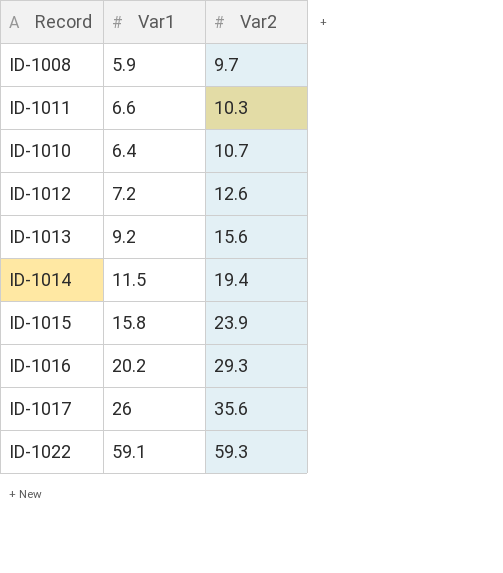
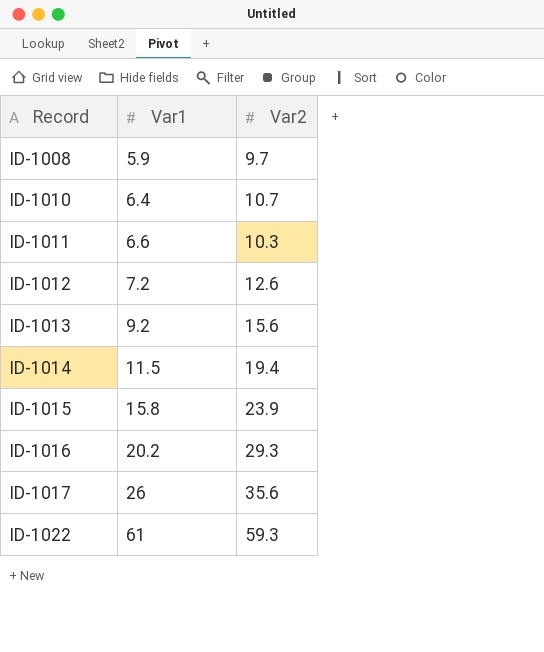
row order: Var2 ascending -> Record ascending
ID-1022 | Var1: 59.1 -> 61

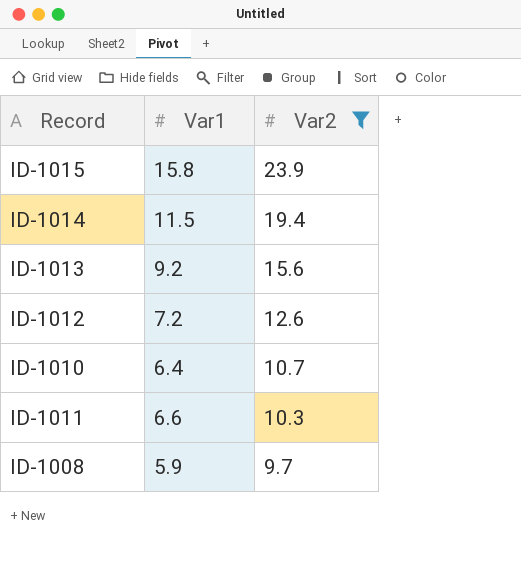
filter: none -> Var2 <= 23.9
row order: Record ascending -> Var2 descending

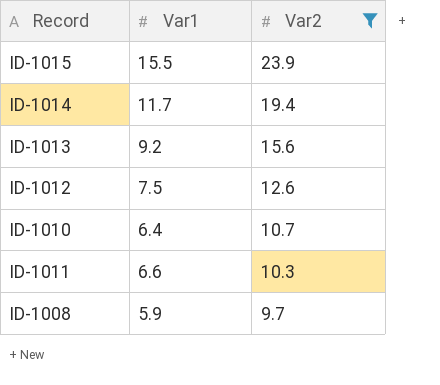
ID-1015 | Var1: 15.8 -> 15.5
ID-1014 | Var1: 11.5 -> 11.7
ID-1012 | Var1: 7.2 -> 7.5

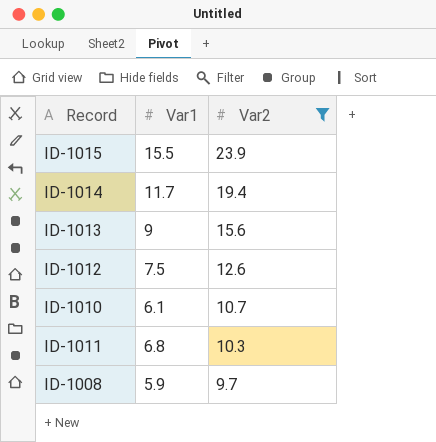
ID-1013 | Var1: 9.2 -> 9
ID-1010 | Var1: 6.4 -> 6.1
ID-1011 | Var1: 6.6 -> 6.8

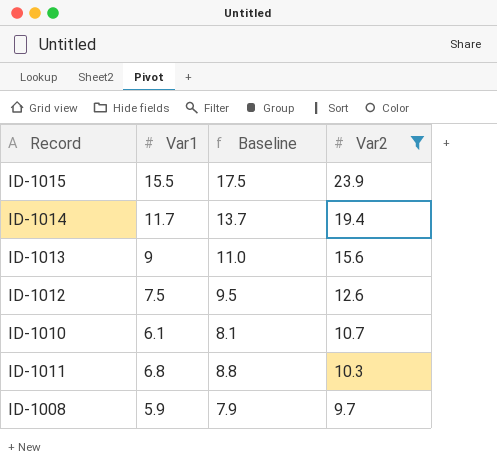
column Baseline | formula: none -> [Var1] + 2

